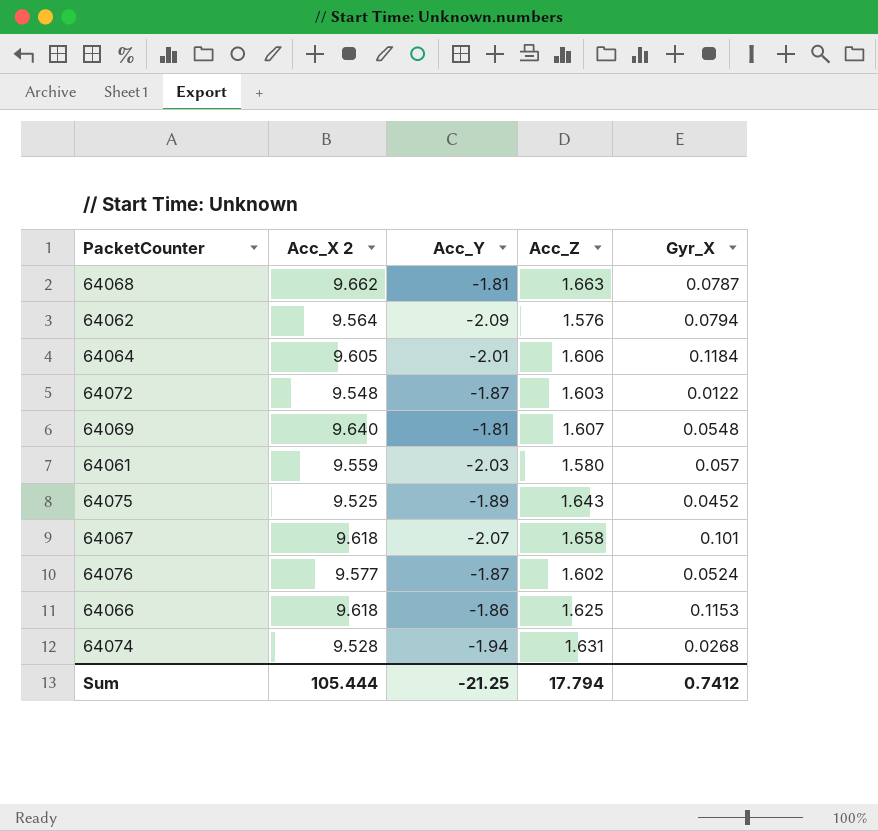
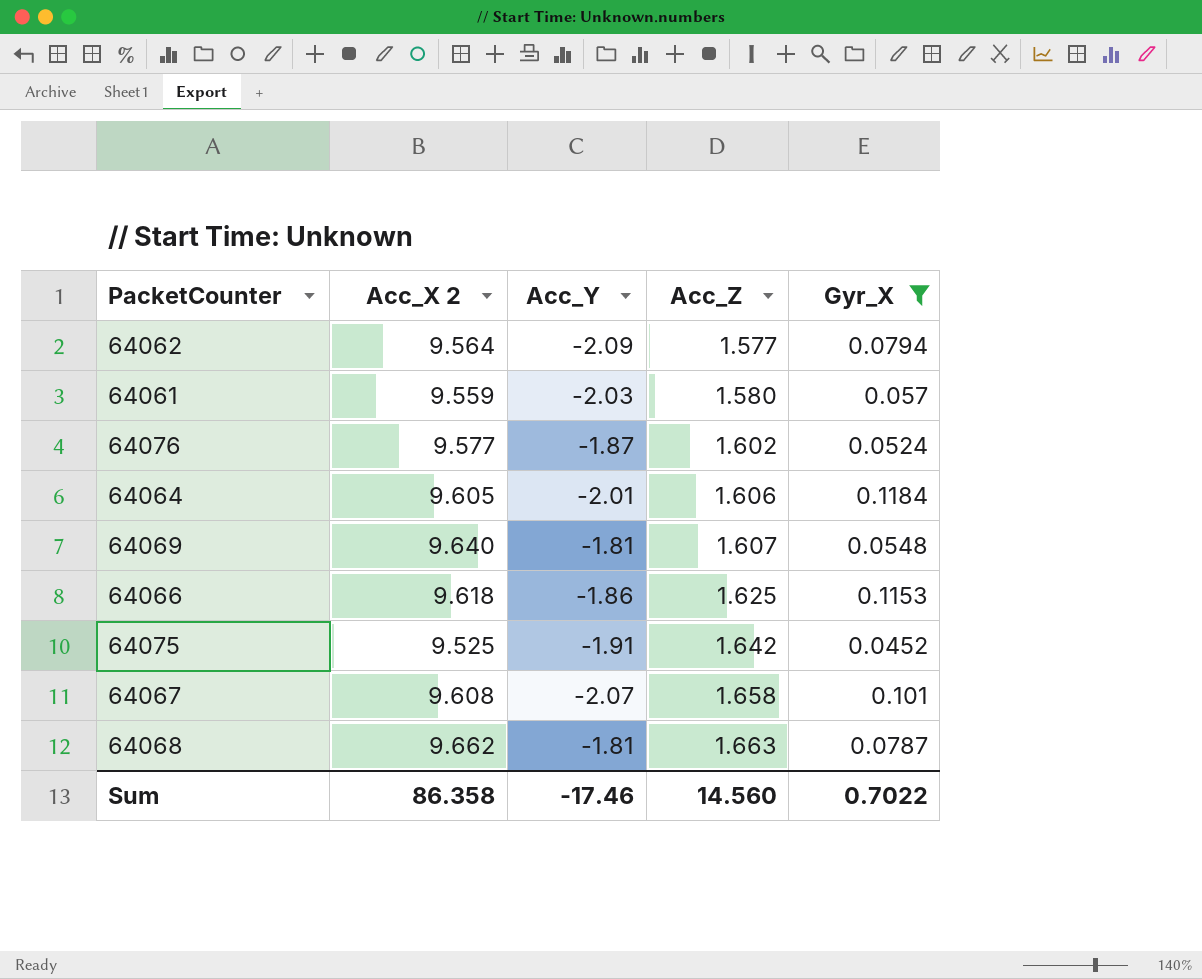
filter: none -> Gyr_X >= 0.0452
row order: none -> Acc_Z ascending
64062 | Acc_Z: 1.576 -> 1.577
64075 | Acc_Y: -1.89 -> -1.91
64075 | Acc_Z: 1.643 -> 1.642
64067 | Acc_X 2: 9.618 -> 9.608
Sum | Acc_X 2: 105.444 -> 86.358
Sum | Acc_Y: -21.25 -> -17.46
Sum | Acc_Z: 17.794 -> 14.560
Sum | Gyr_X: 0.7412 -> 0.7022

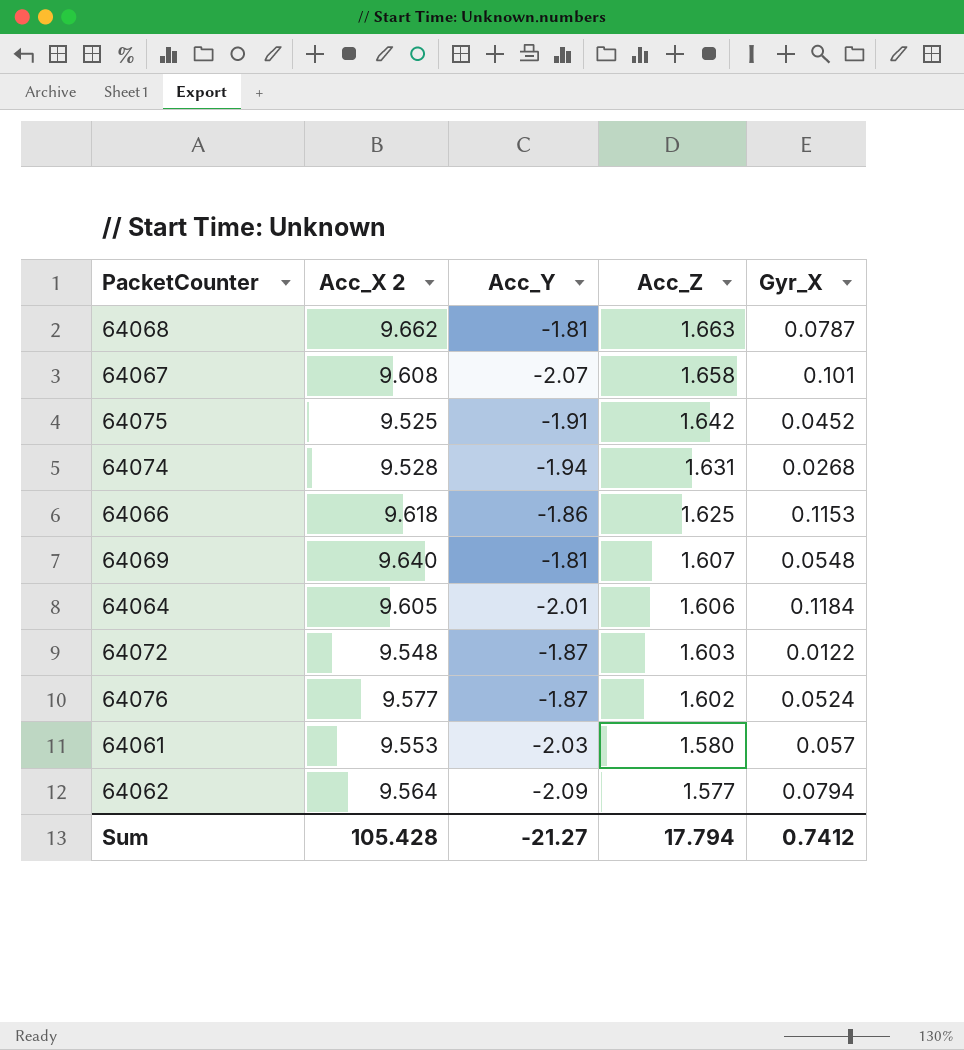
filter: Gyr_X >= 0.0452 -> none
row order: Acc_Z ascending -> Acc_Z descending
64061 | Acc_X 2: 9.559 -> 9.553
Sum | Acc_X 2: 86.358 -> 105.428
Sum | Acc_Y: -17.46 -> -21.27
Sum | Acc_Z: 14.560 -> 17.794
Sum | Gyr_X: 0.7022 -> 0.7412

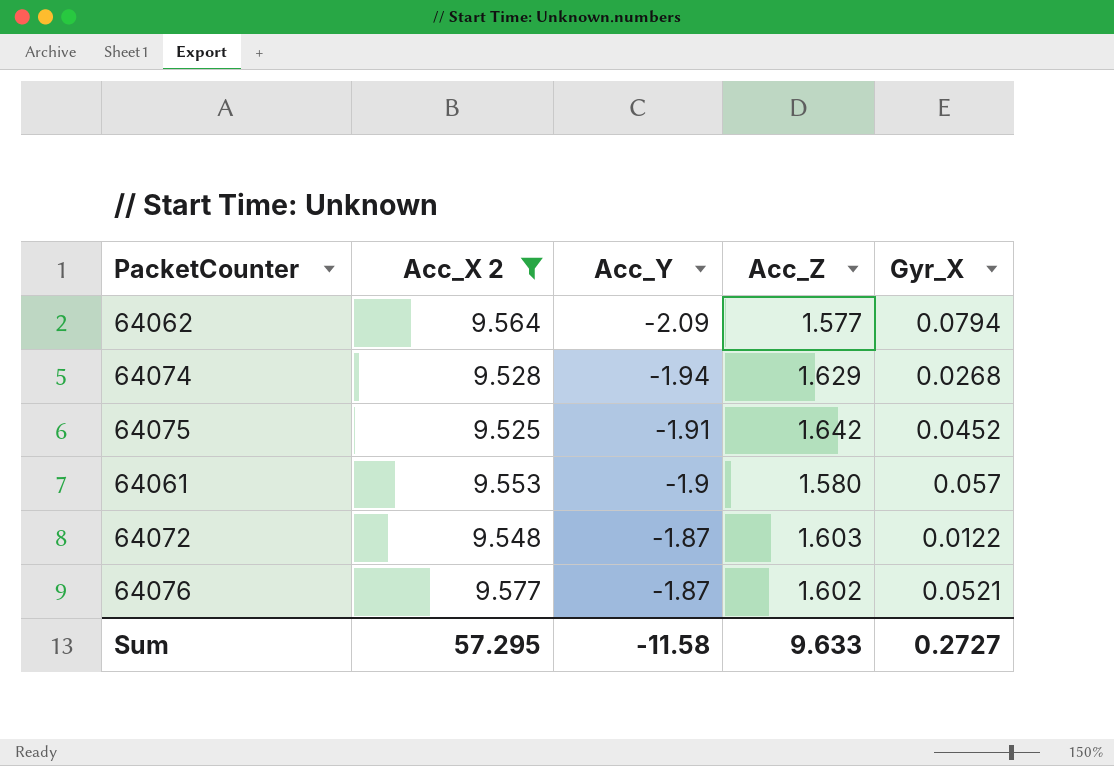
filter: none -> Acc_X 2 <= 9.577
row order: Acc_Z descending -> Acc_Y ascending
64074 | Acc_Z: 1.631 -> 1.629
64061 | Acc_Y: -2.03 -> -1.9
64076 | Gyr_X: 0.0524 -> 0.0521
Sum | Acc_X 2: 105.428 -> 57.295
Sum | Acc_Y: -21.27 -> -11.58
Sum | Acc_Z: 17.794 -> 9.633
Sum | Gyr_X: 0.7412 -> 0.2727

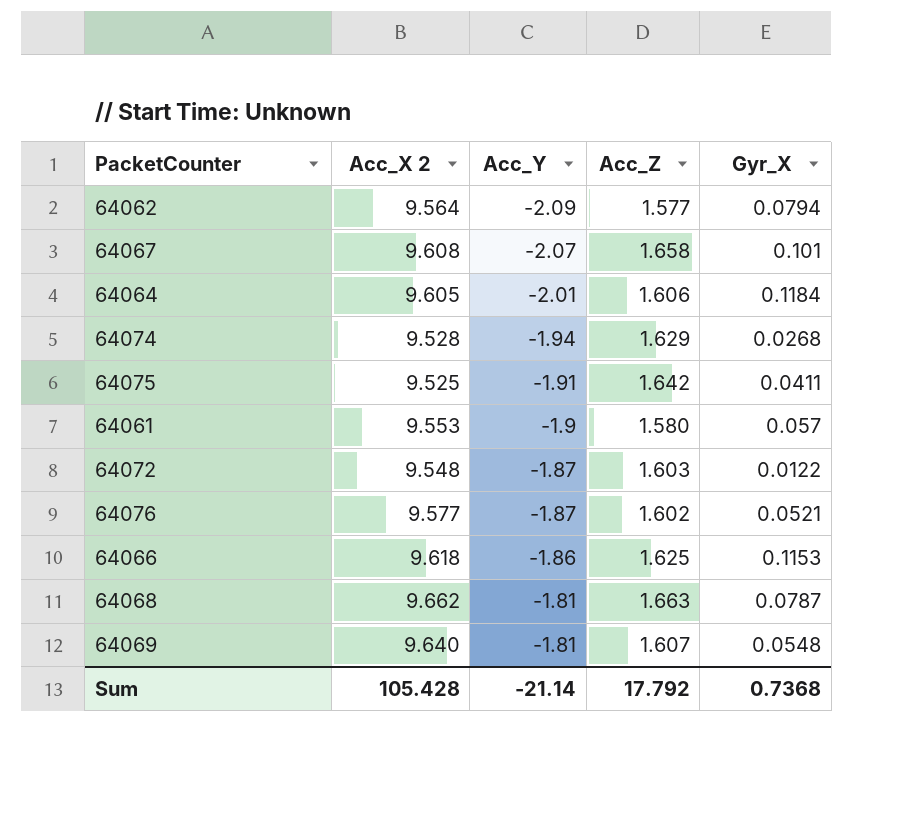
filter: Acc_X 2 <= 9.577 -> none
64075 | Gyr_X: 0.0452 -> 0.0411
Sum | Acc_X 2: 57.295 -> 105.428
Sum | Acc_Y: -11.58 -> -21.14
Sum | Acc_Z: 9.633 -> 17.792
Sum | Gyr_X: 0.2727 -> 0.7368

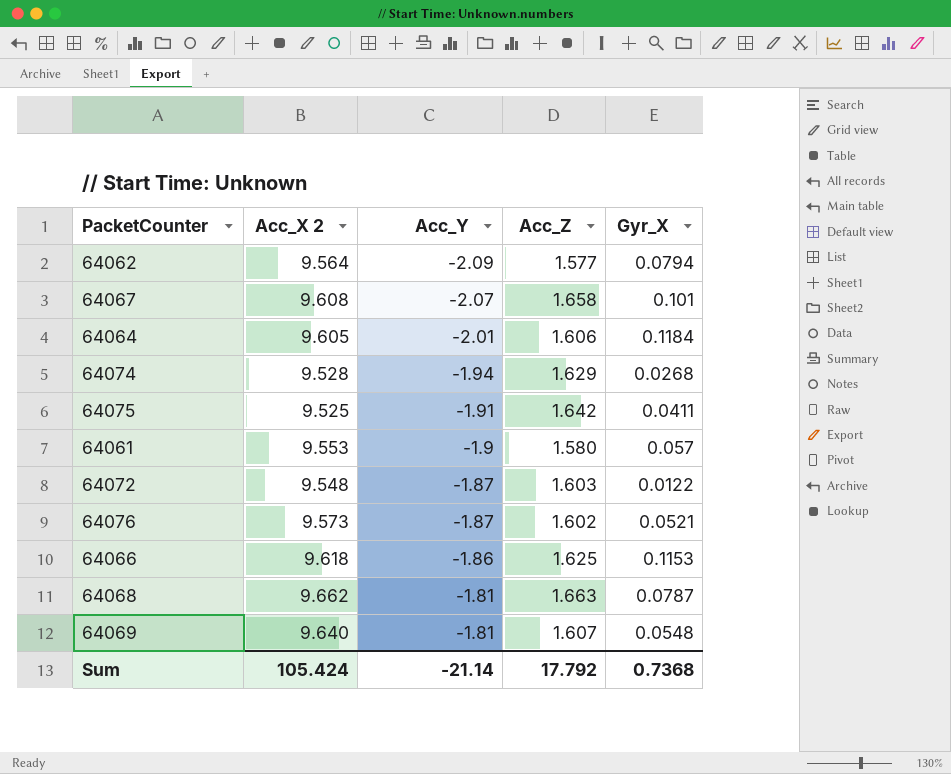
64076 | Acc_X 2: 9.577 -> 9.573
Sum | Acc_X 2: 105.428 -> 105.424

